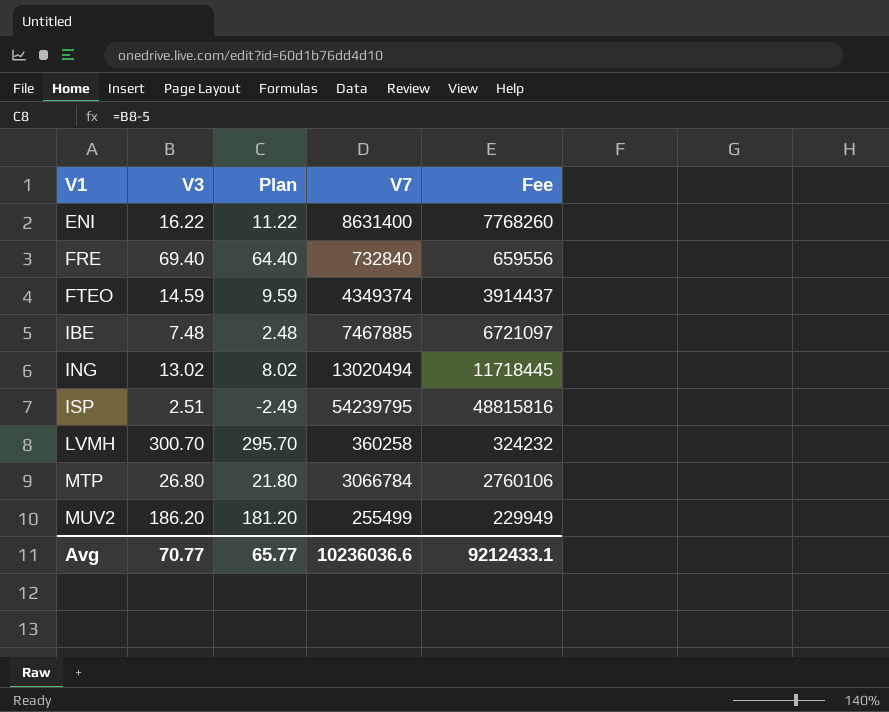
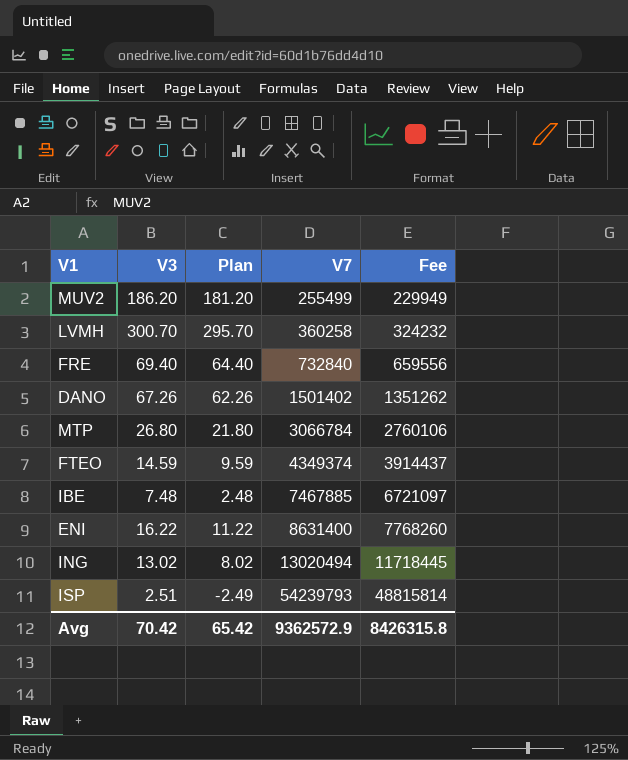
row order: V1 ascending -> V7 ascending
row DANO: none -> 67.26 | 62.26 | 1501402 | 1351262
ISP | V7: 54239795 -> 54239793
ISP | Fee: 48815816 -> 48815814
Avg | V3: 70.77 -> 70.42
Avg | Plan: 65.77 -> 65.42
Avg | V7: 10236036.6 -> 9362572.9
Avg | Fee: 9212433.1 -> 8426315.8

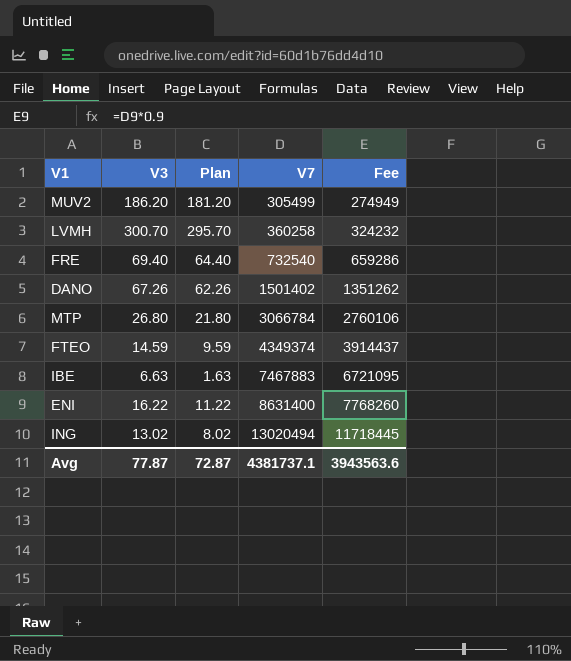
row ISP: 2.51 | -2.49 | 54239793 | 48815814 -> none
MUV2 | V7: 255499 -> 305499
MUV2 | Fee: 229949 -> 274949
FRE | V7: 732840 -> 732540
FRE | Fee: 659556 -> 659286
IBE | V3: 7.48 -> 6.63
IBE | Plan: 2.48 -> 1.63
IBE | V7: 7467885 -> 7467883
IBE | Fee: 6721097 -> 6721095
Avg | V3: 70.42 -> 77.87
Avg | Plan: 65.42 -> 72.87
Avg | V7: 9362572.9 -> 4381737.1
Avg | Fee: 8426315.8 -> 3943563.6

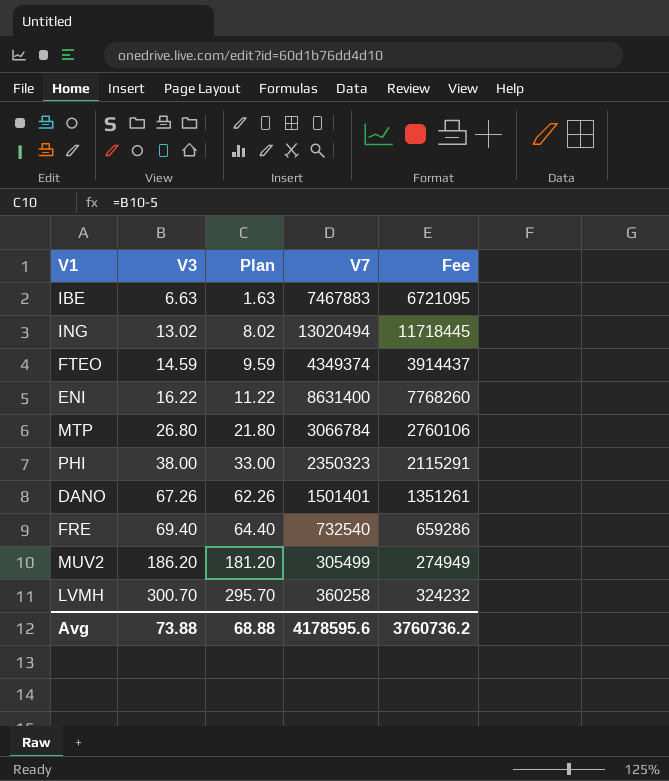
row order: V7 ascending -> V3 ascending
row PHI: none -> 38.00 | 33.00 | 2350323 | 2115291
DANO | V7: 1501402 -> 1501401
DANO | Fee: 1351262 -> 1351261
Avg | V3: 77.87 -> 73.88
Avg | Plan: 72.87 -> 68.88
Avg | V7: 4381737.1 -> 4178595.6
Avg | Fee: 3943563.6 -> 3760736.2

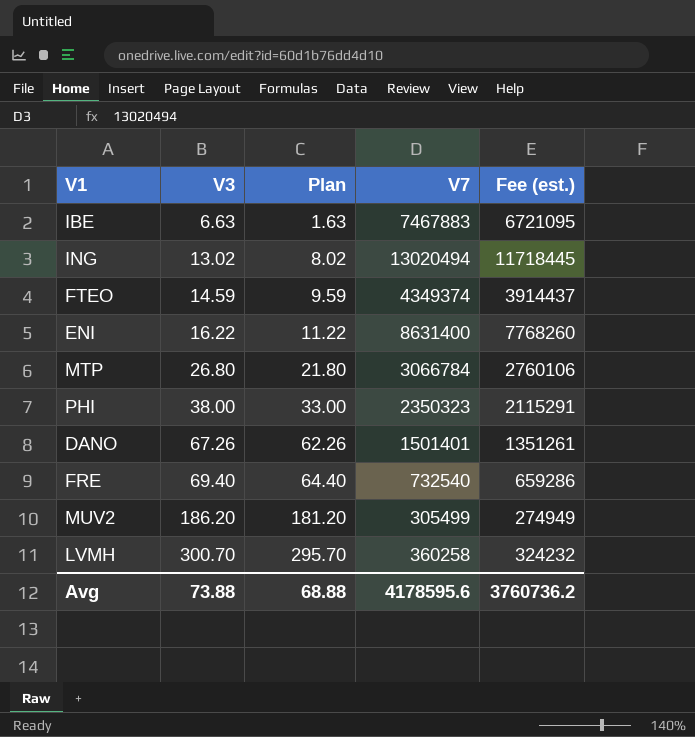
column name: Fee -> Fee (est.)

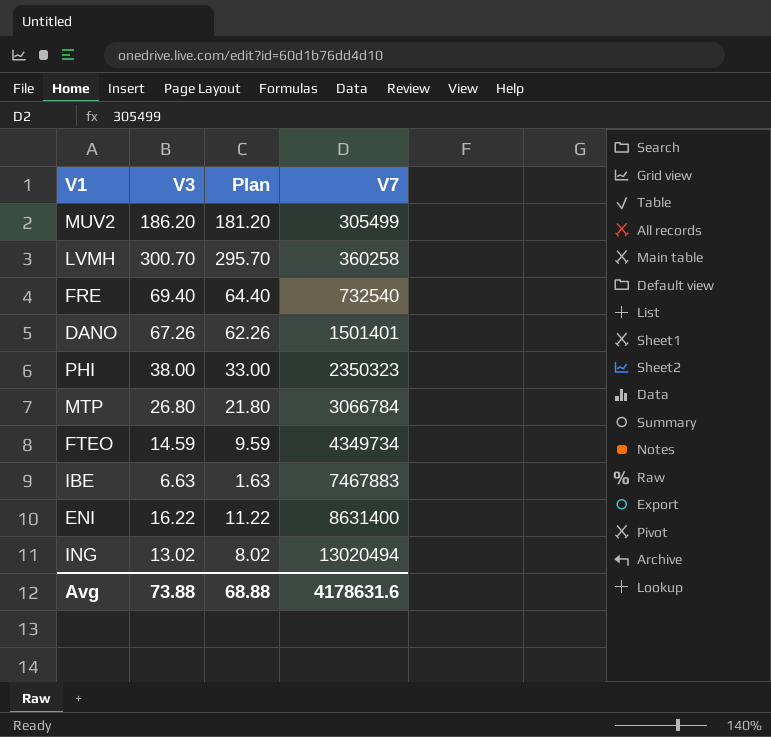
row order: V3 ascending -> V7 ascending
column Fee (est.) | formula: [V7] * 0.9 -> none
FTEO | V7: 4349374 -> 4349734
Avg | V7: 4178595.6 -> 4178631.6

